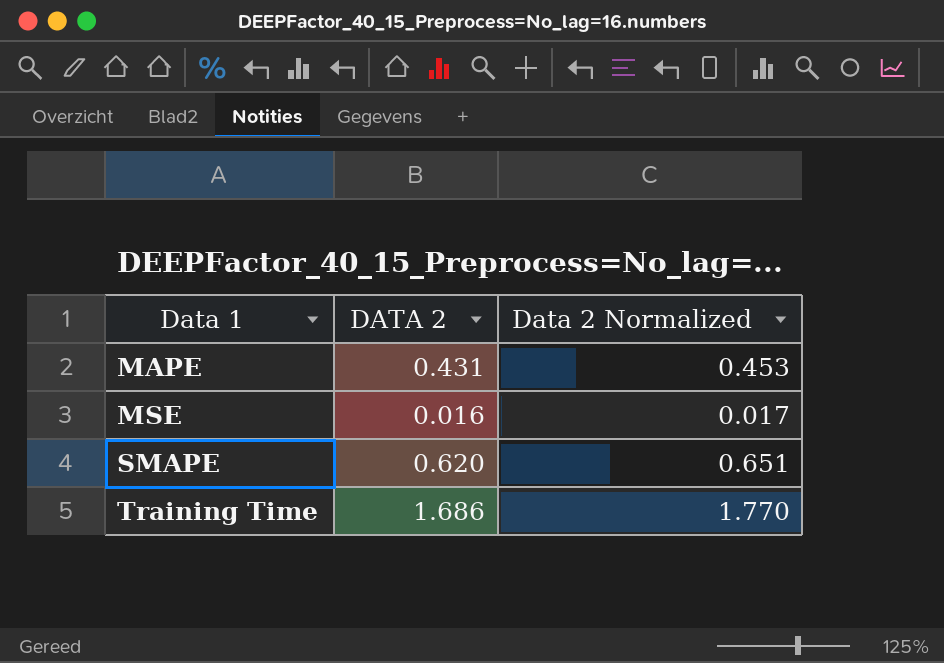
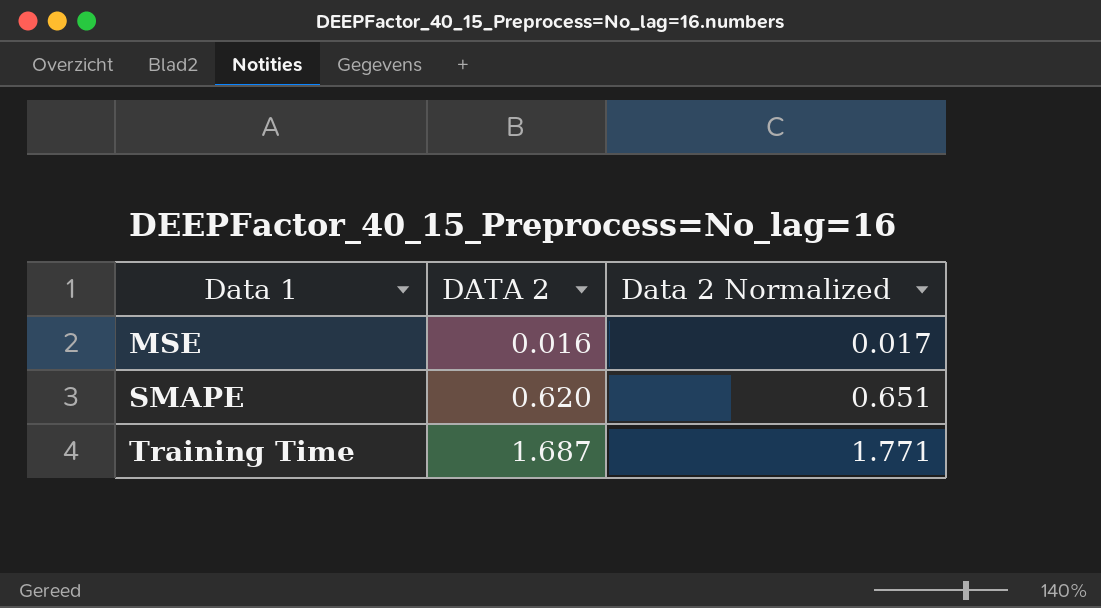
row MAPE: 0.431 | 0.453 -> none
Training Time | DATA 2: 1.686 -> 1.687
Training Time | Data 2 Normalized: 1.770 -> 1.771

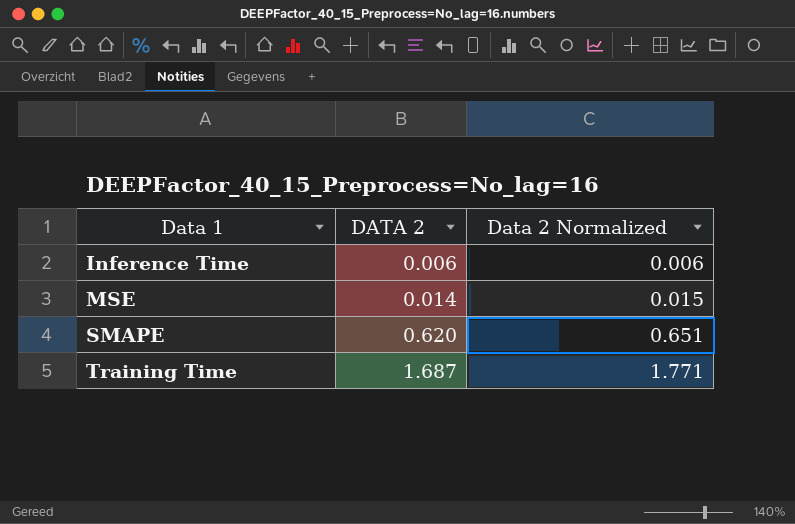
row Inference Time: none -> 0.006 | 0.006
MSE | DATA 2: 0.016 -> 0.014
MSE | Data 2 Normalized: 0.017 -> 0.015

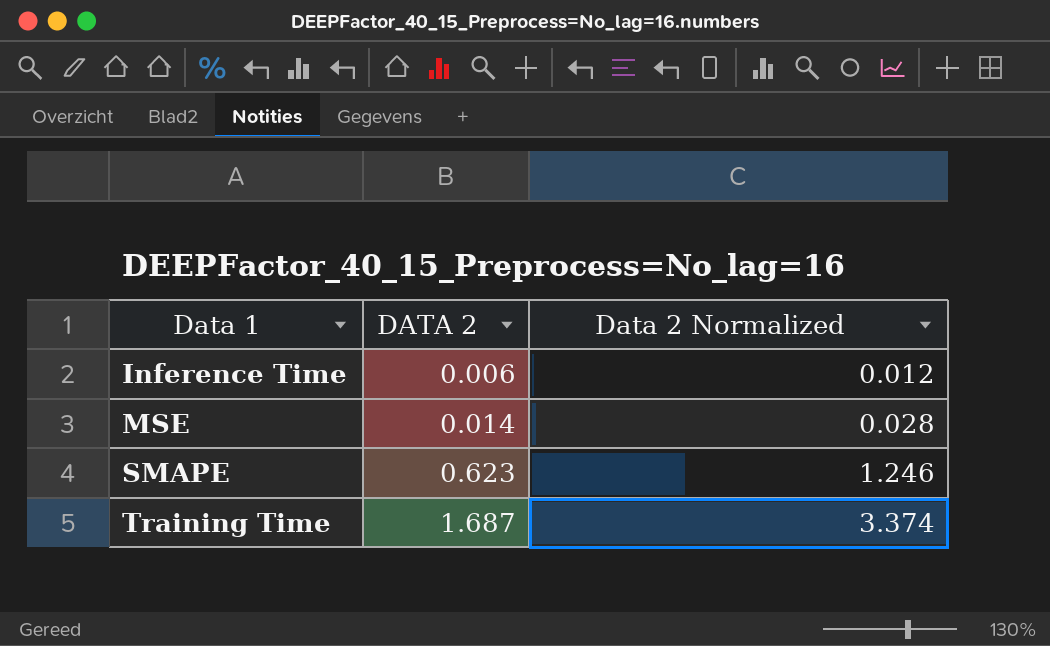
column Data 2 Normalized | formula: [DATA 2] * 1.05 -> [DATA 2] * 2
SMAPE | DATA 2: 0.620 -> 0.623

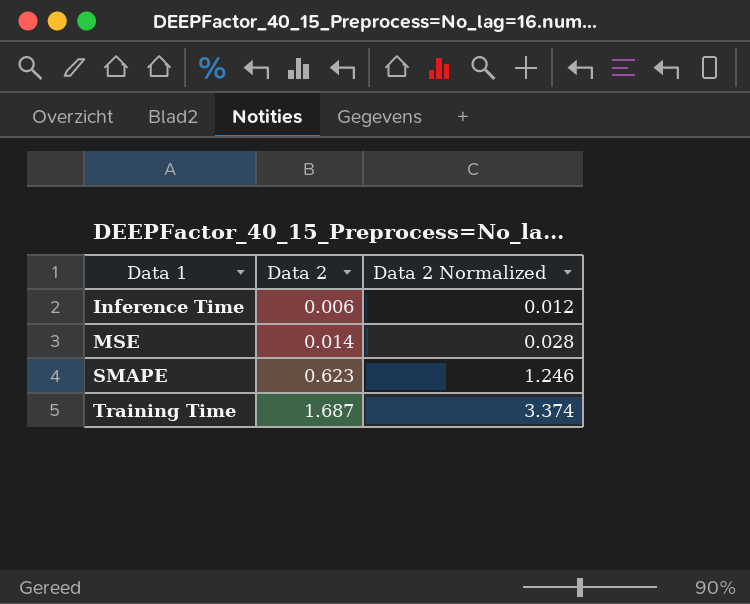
column name: DATA 2 -> Data 2

